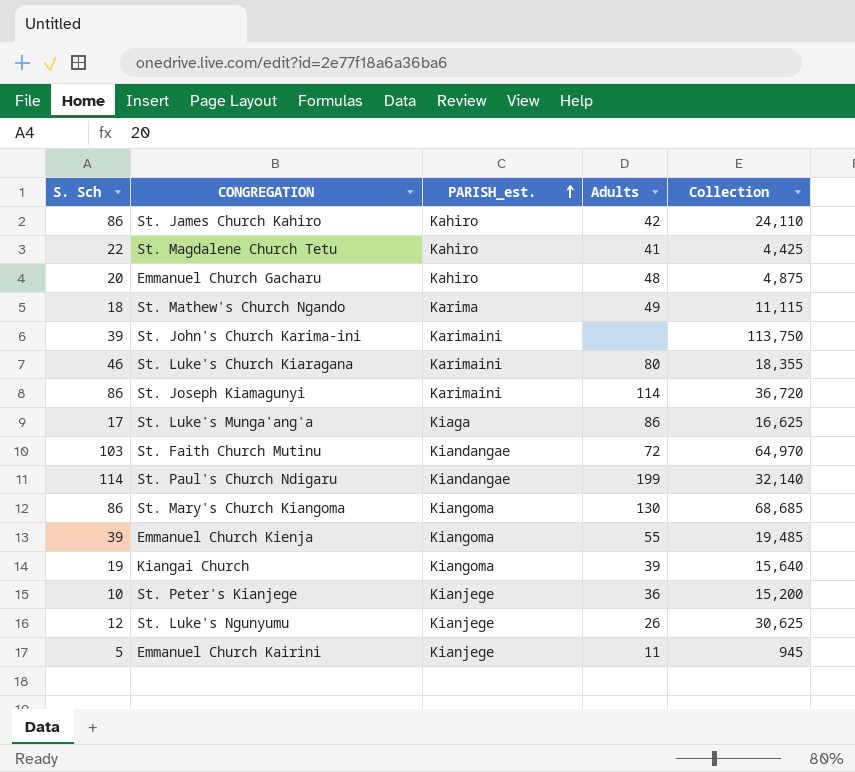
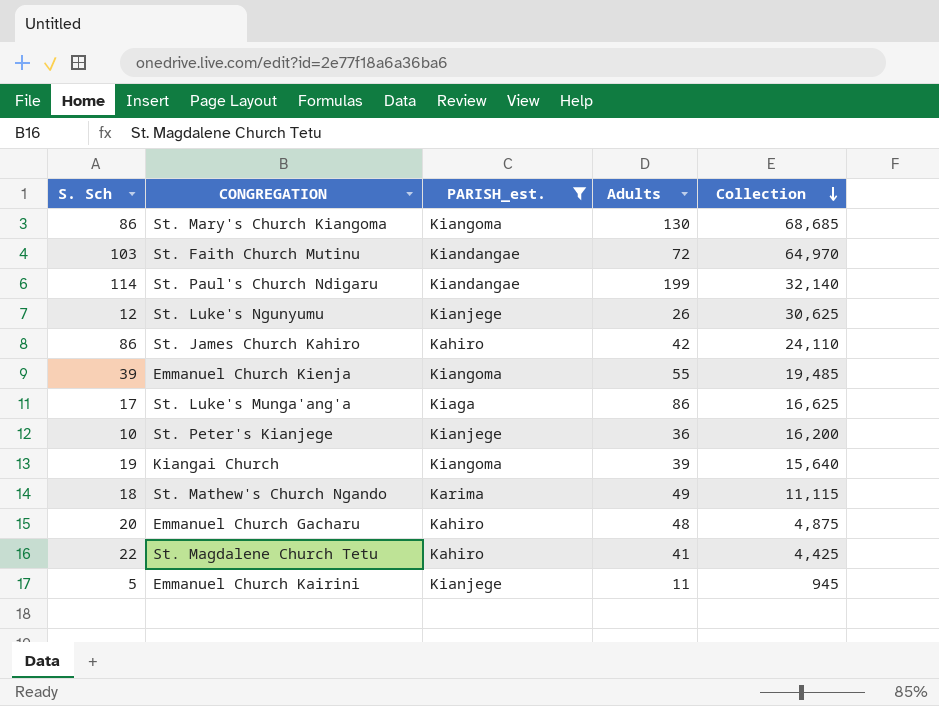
filter: none -> PARISH_est. != Karimaini
row order: PARISH_est. ascending -> Collection descending
St. Peter's Kianjege | Collection: 15,200 -> 16,200

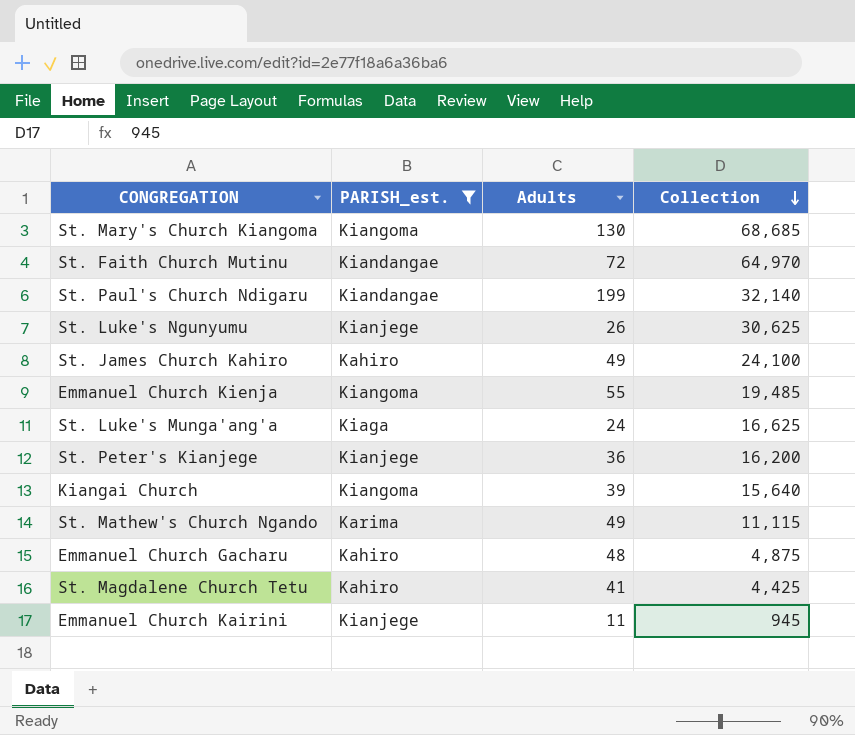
column S. Sch | position: 1 -> none
St. James Church Kahiro | Adults: 42 -> 49
St. James Church Kahiro | Collection: 24,110 -> 24,100
St. Luke's Munga'ang'a | Adults: 86 -> 24

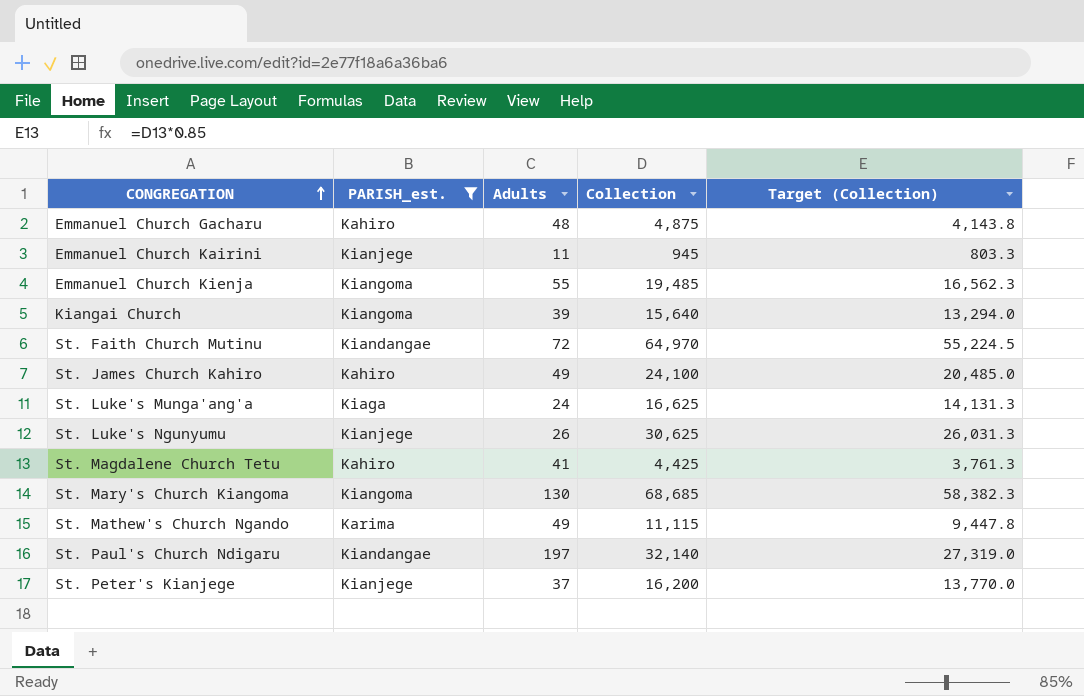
row order: Collection descending -> CONGREGATION ascending
column Target (Collection) | formula: none -> [Collection] * 0.85
St. Paul's Church Ndigaru | Adults: 199 -> 197
St. Peter's Kianjege | Adults: 36 -> 37

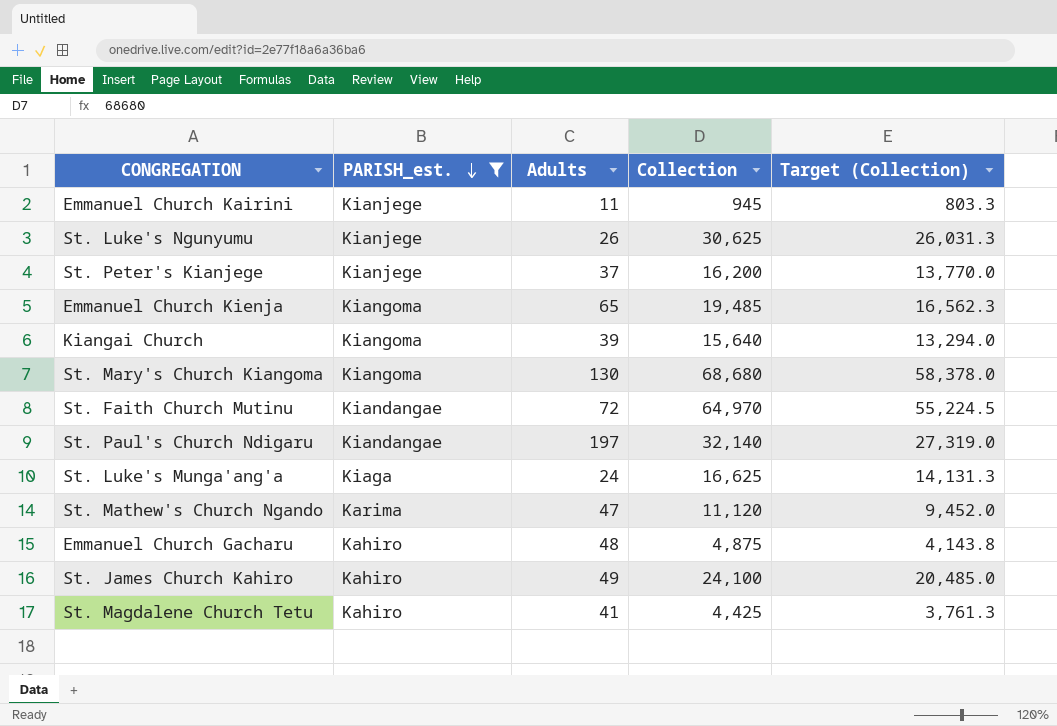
row order: CONGREGATION ascending -> PARISH_est. descending
Emmanuel Church Kienja | Adults: 55 -> 65
St. Mary's Church Kiangoma | Collection: 68,685 -> 68,680
St. Mary's Church Kiangoma | Target (Collection): 58,382.3 -> 58,378.0
St. Mathew's Church Ngando | Adults: 49 -> 47
St. Mathew's Church Ngando | Collection: 11,115 -> 11,120
St. Mathew's Church Ngando | Target (Collection): 9,447.8 -> 9,452.0

